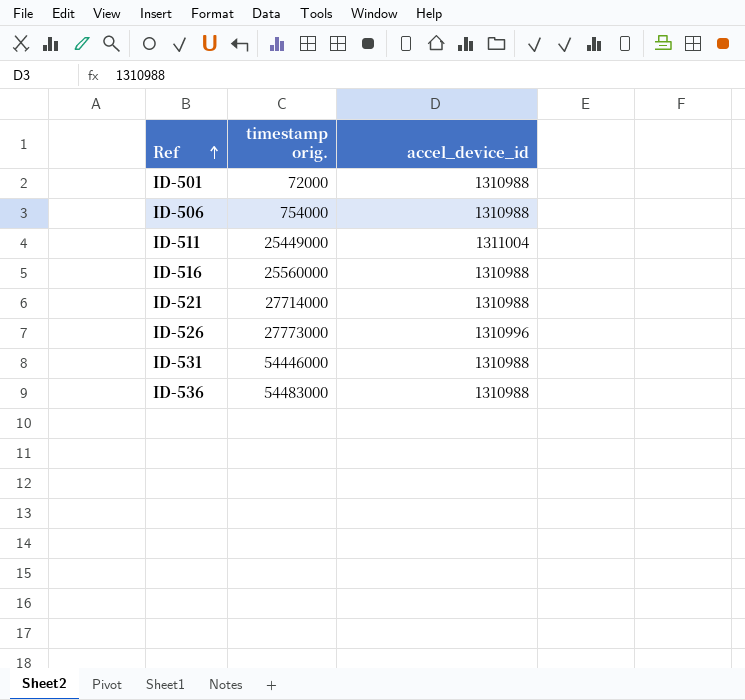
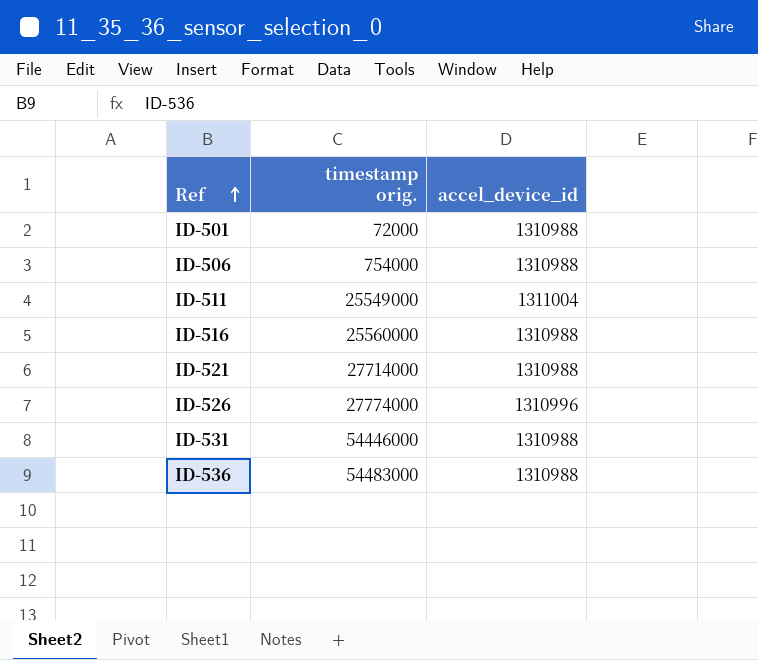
ID-511 | timestamp orig.: 25449000 -> 25549000
ID-526 | timestamp orig.: 27773000 -> 27774000

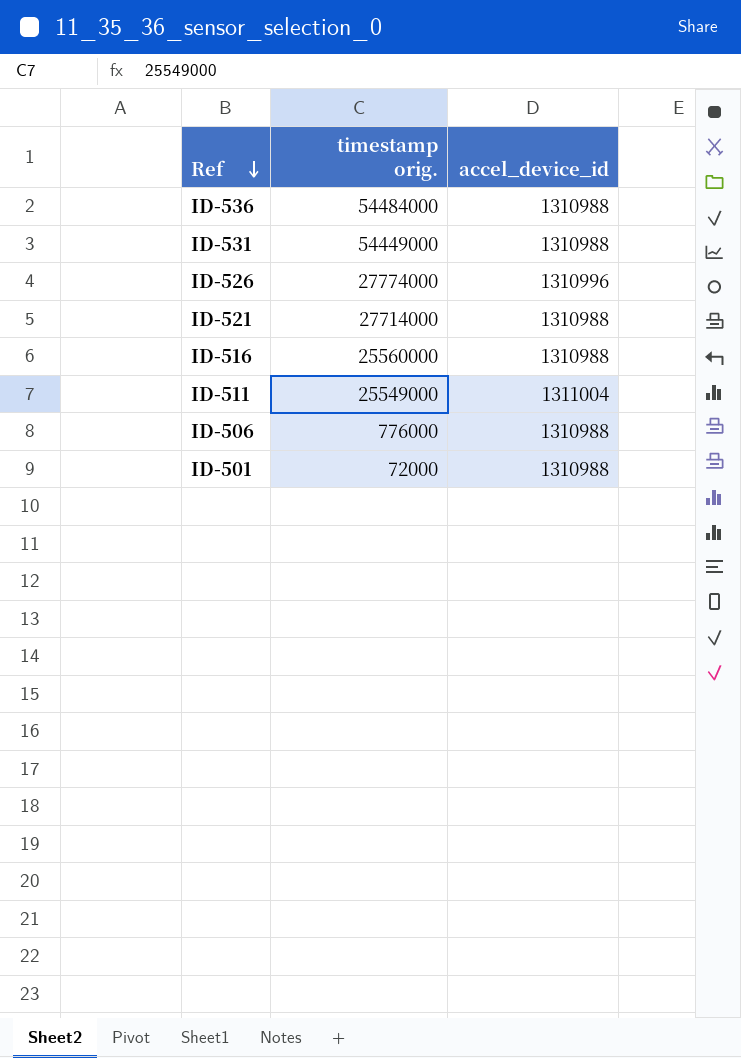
row order: Ref ascending -> Ref descending
ID-536 | timestamp orig.: 54483000 -> 54484000
ID-531 | timestamp orig.: 54446000 -> 54449000
ID-506 | timestamp orig.: 754000 -> 776000

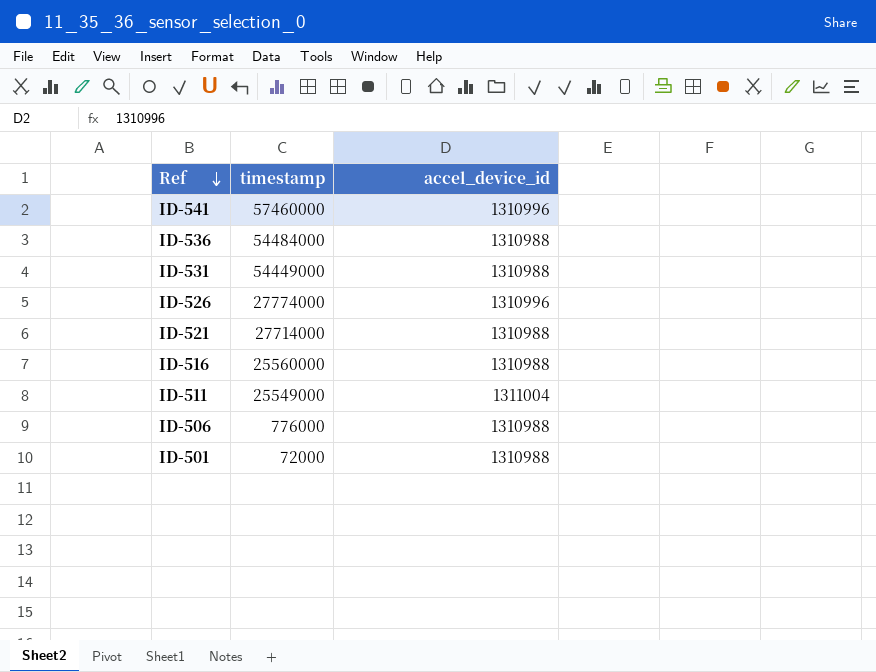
column name: timestamp orig. -> timestamp
row ID-541: none -> 57460000 | 1310996

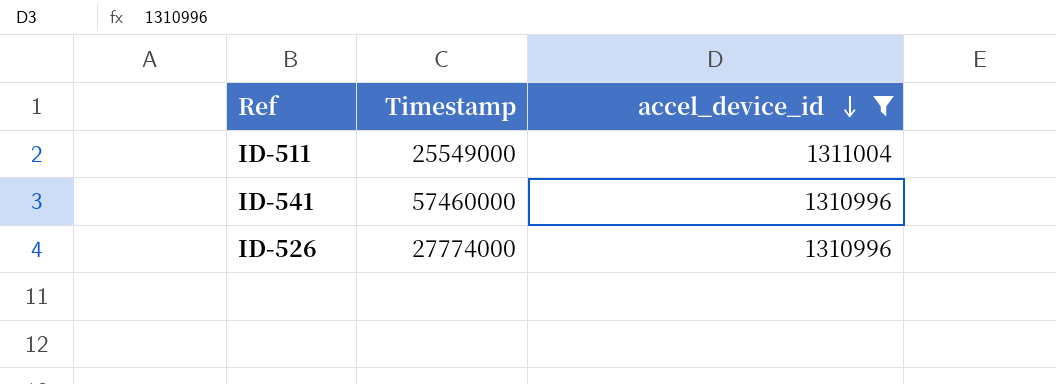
filter: none -> accel_device_id != 1310988
row order: Ref descending -> accel_device_id descending
column name: timestamp -> Timestamp

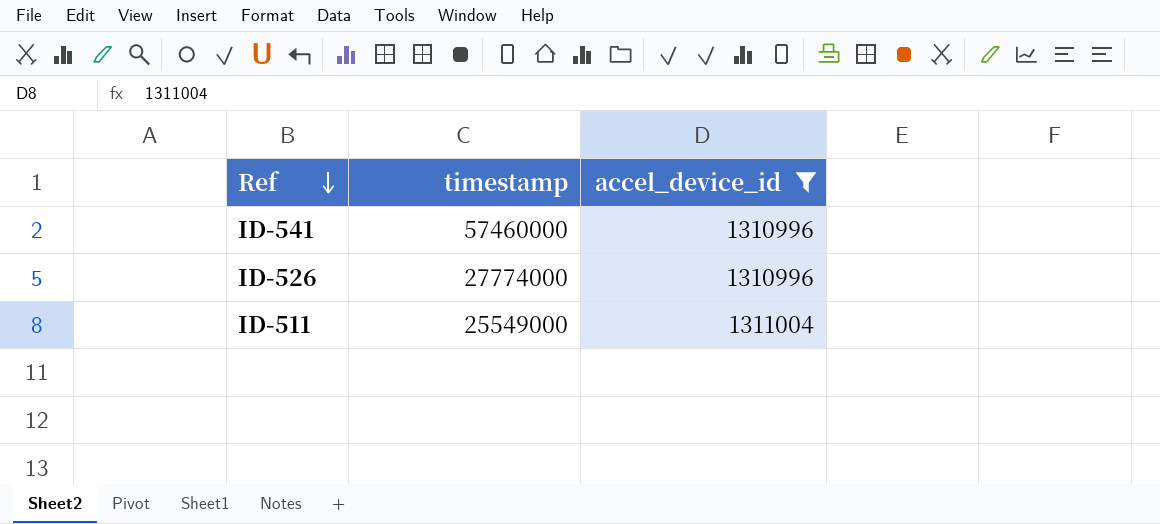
row order: accel_device_id descending -> Ref descending
column name: Timestamp -> timestamp

